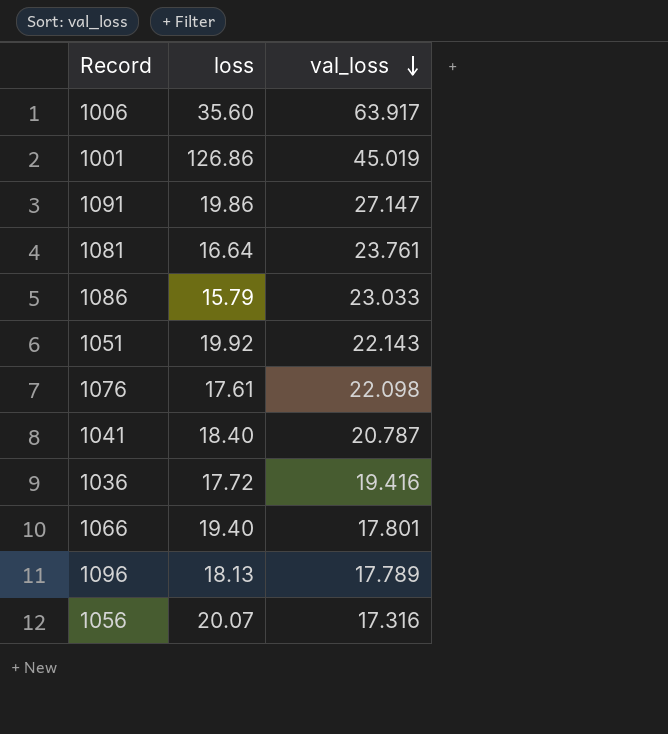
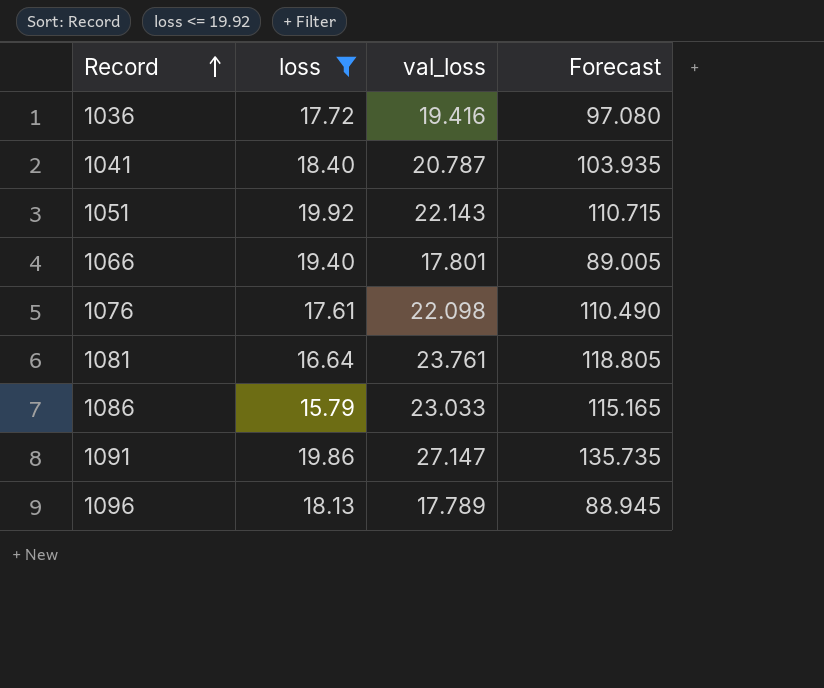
filter: none -> loss <= 19.92
row order: val_loss descending -> Record ascending
column Forecast | formula: none -> [val_loss] * 5

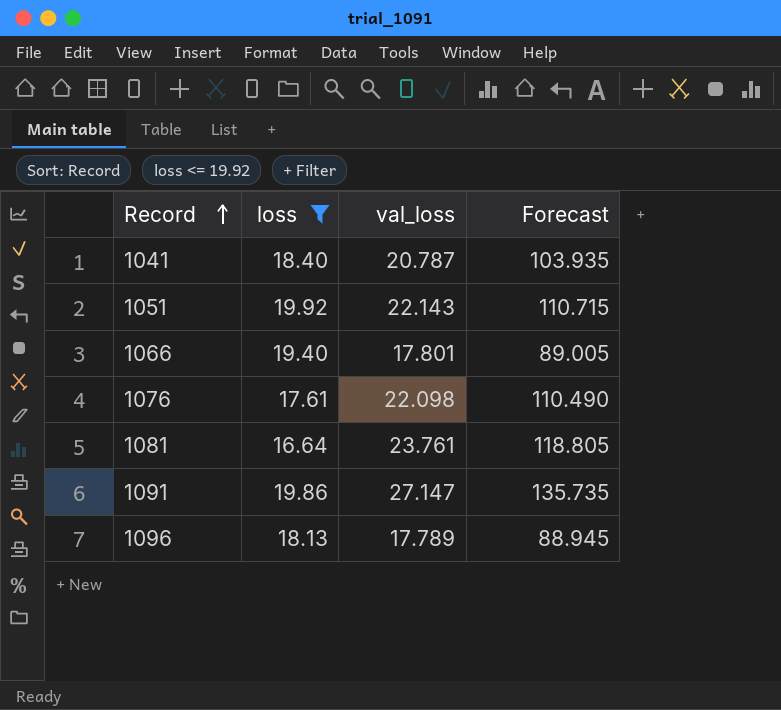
row 1036: 17.72 | 19.416 | 97.080 -> none
row 1086: 15.79 | 23.033 | 115.165 -> none

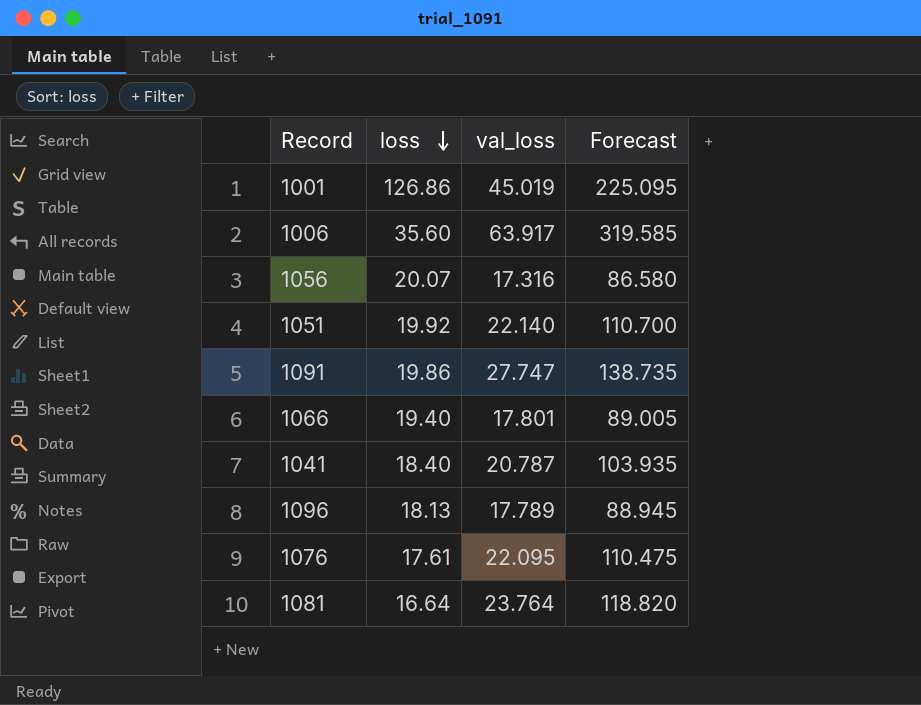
filter: loss <= 19.92 -> none
row order: Record ascending -> loss descending
1051 | val_loss: 22.143 -> 22.140
1051 | Forecast: 110.715 -> 110.700
1091 | val_loss: 27.147 -> 27.747
1091 | Forecast: 135.735 -> 138.735
1076 | val_loss: 22.098 -> 22.095
1076 | Forecast: 110.490 -> 110.475
1081 | val_loss: 23.761 -> 23.764
1081 | Forecast: 118.805 -> 118.820

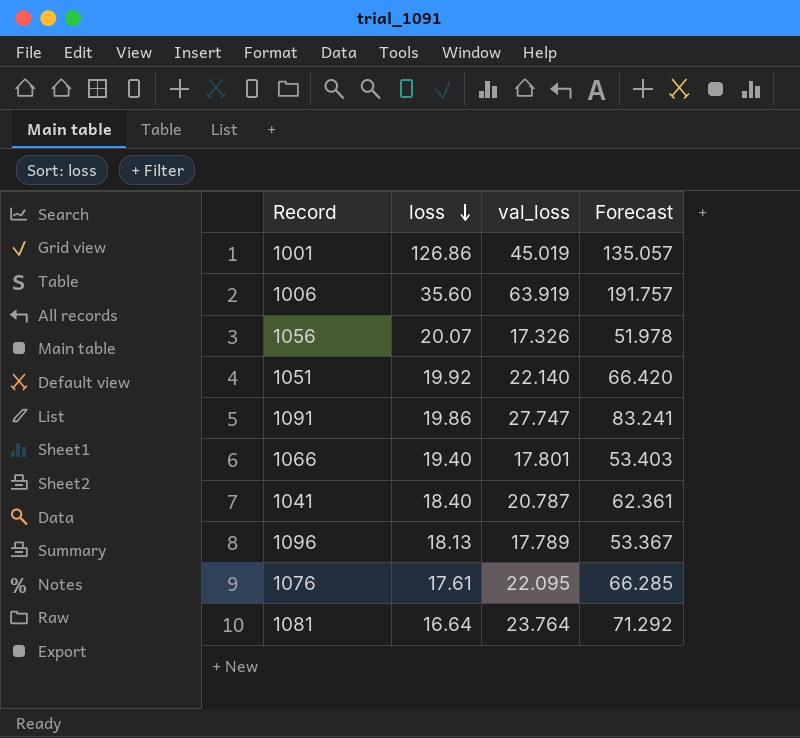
column Forecast | formula: [val_loss] * 5 -> [val_loss] * 3
1006 | val_loss: 63.917 -> 63.919
1056 | val_loss: 17.316 -> 17.326

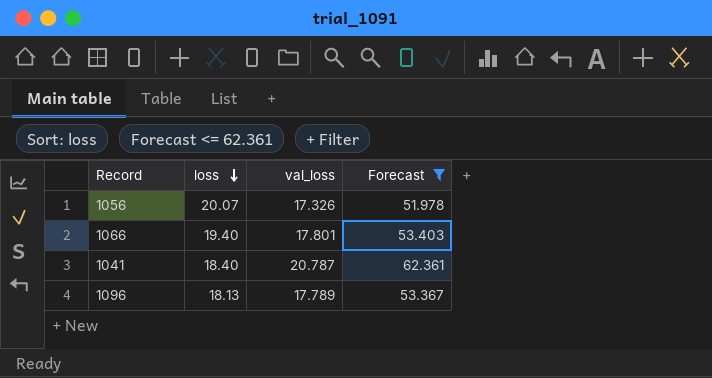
filter: none -> Forecast <= 62.361

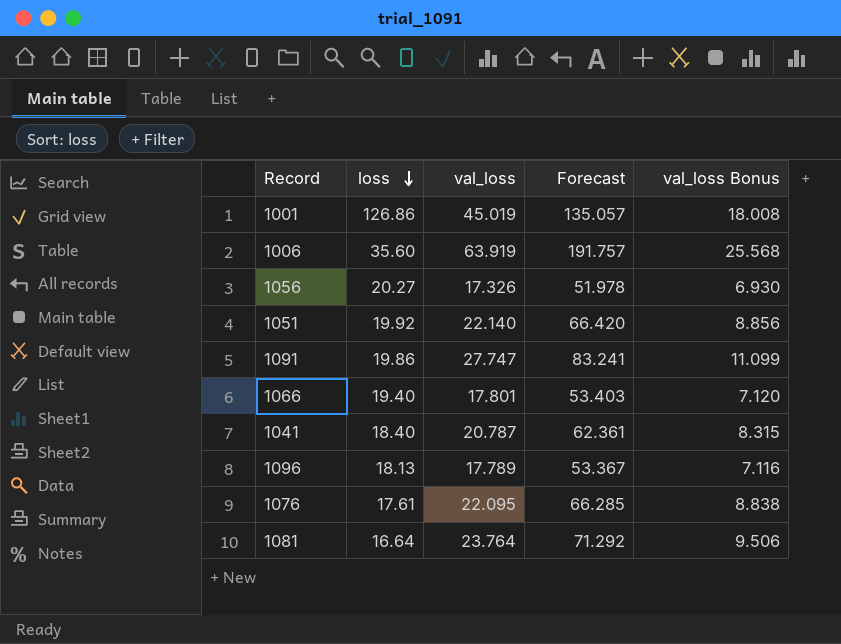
filter: Forecast <= 62.361 -> none
column val_loss Bonus | formula: none -> [val_loss] * 0.4
1056 | loss: 20.07 -> 20.27

